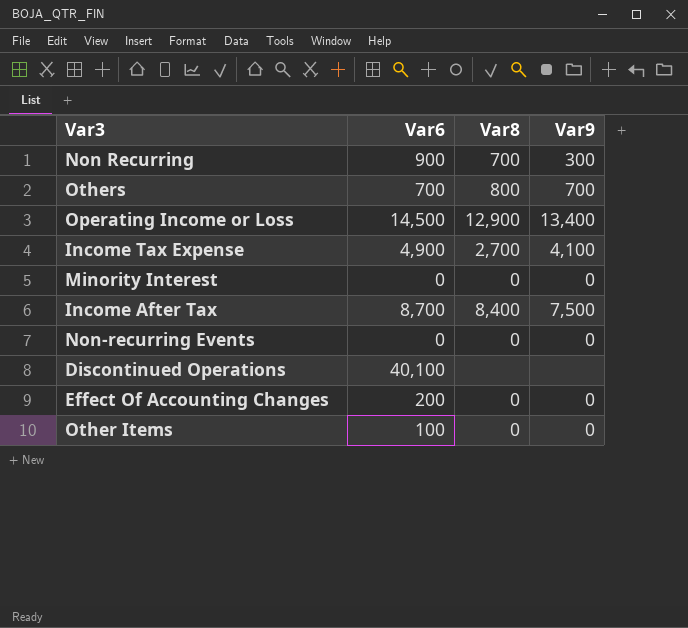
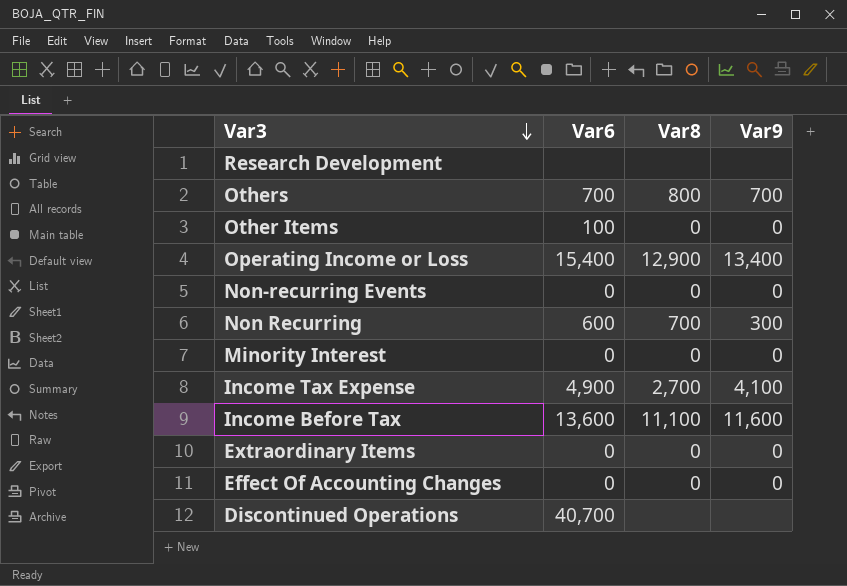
row order: none -> Var3 descending
row Income After Tax: 8,700 | 8,400 | 7,500 -> none
row Research Development: none -> none | none | none
Operating Income or Loss | Var6: 14,500 -> 15,400
Non Recurring | Var6: 900 -> 600
row Income Before Tax: none -> 13,600 | 11,100 | 11,600
row Extraordinary Items: none -> 0 | 0 | 0
Effect Of Accounting Changes | Var6: 200 -> 0
Discontinued Operations | Var6: 40,100 -> 40,700

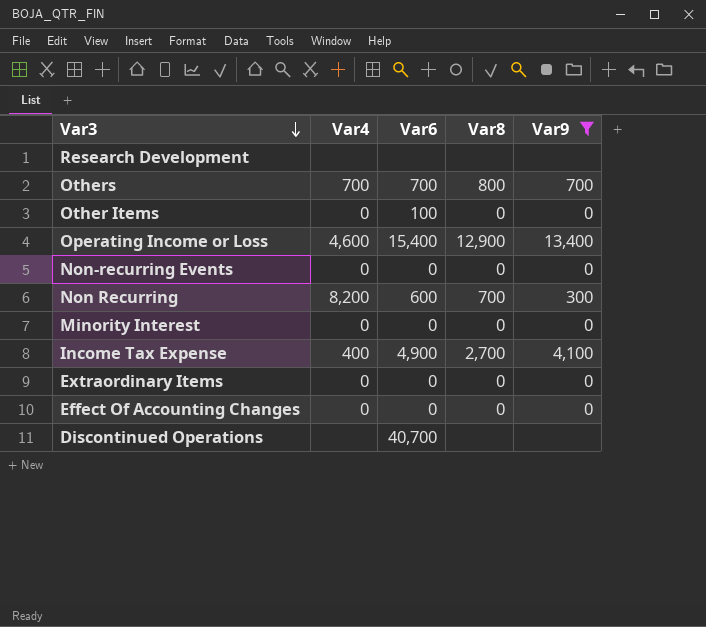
filter: none -> Var9 != 11,600
column Var4 | position: none -> 2

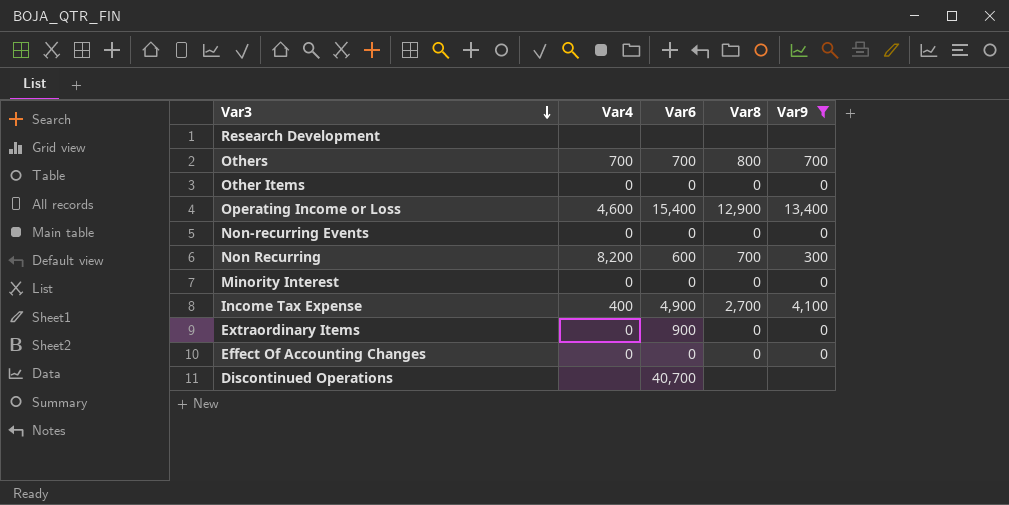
Other Items | Var6: 100 -> 0
Extraordinary Items | Var6: 0 -> 900

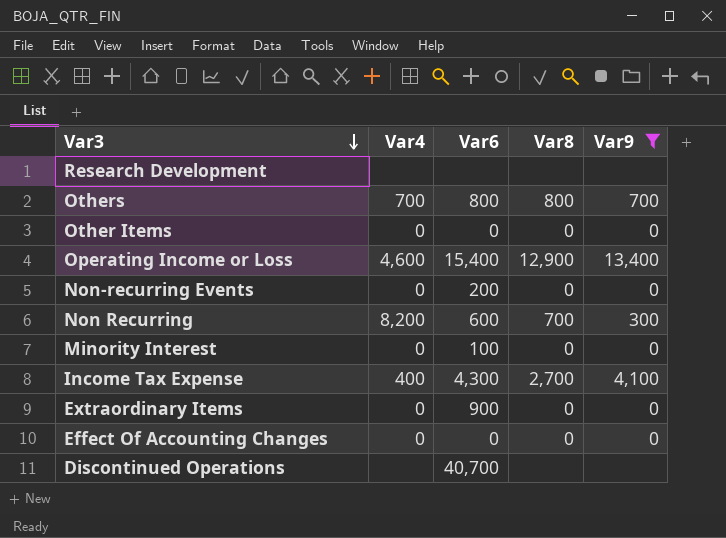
Others | Var6: 700 -> 800
Non-recurring Events | Var6: 0 -> 200
Minority Interest | Var6: 0 -> 100
Income Tax Expense | Var6: 4,900 -> 4,300

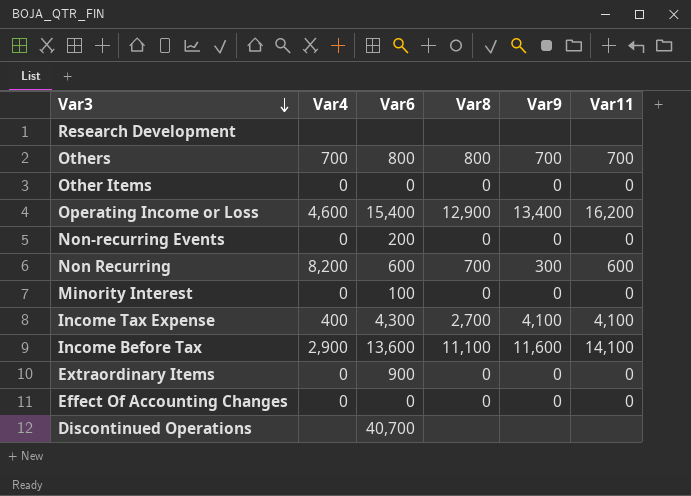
filter: Var9 != 11,600 -> none
column Var11 | position: none -> 6

